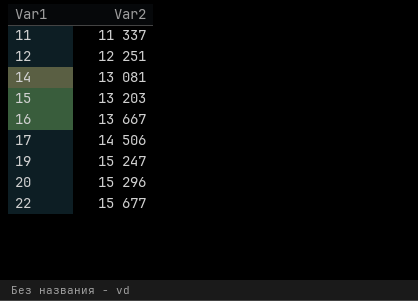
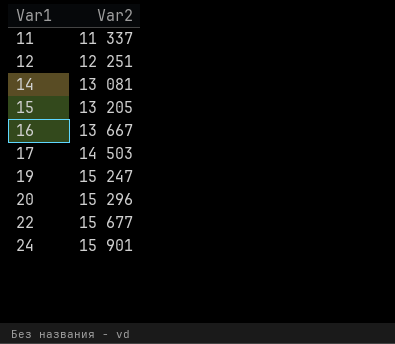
15 | Var2: 13 203 -> 13 205
17 | Var2: 14 506 -> 14 503
row 24: none -> 15 901

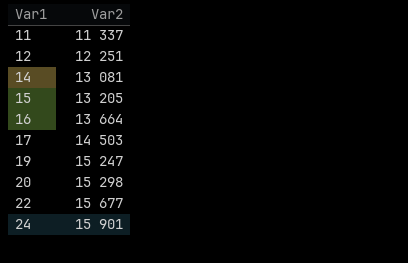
16 | Var2: 13 667 -> 13 664
20 | Var2: 15 296 -> 15 298

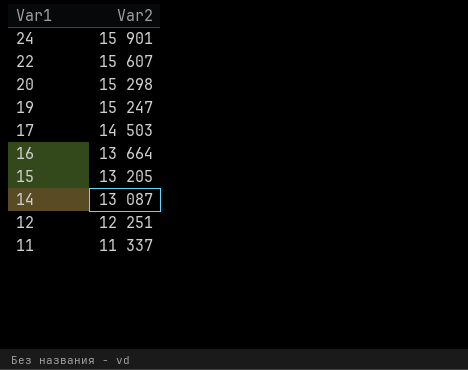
row order: Var1 ascending -> Var1 descending
22 | Var2: 15 677 -> 15 607
14 | Var2: 13 081 -> 13 087

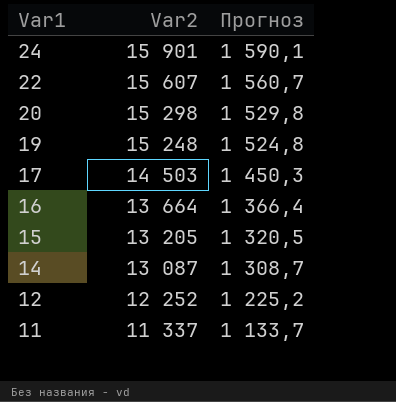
column Прогноз | formula: none -> [Var2] * 0,1
19 | Var2: 15 247 -> 15 248
12 | Var2: 12 251 -> 12 252

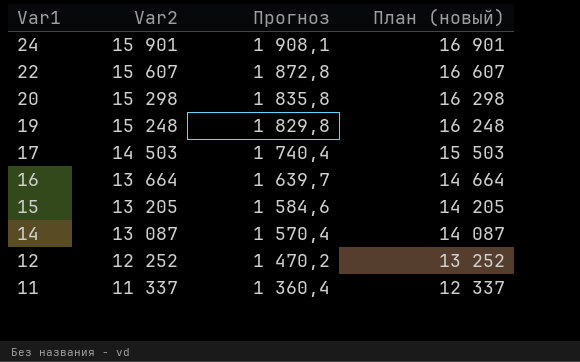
column Прогноз | formula: [Var2] * 0,1 -> [Var2] * 0,12
column План (новый) | formula: none -> [Var2] + 1000

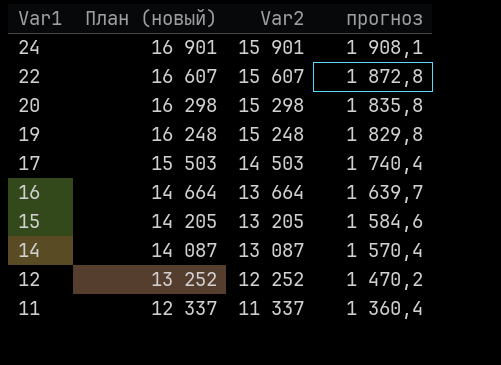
column План (новый) | position: 4 -> 2
column name: Прогноз -> прогноз

